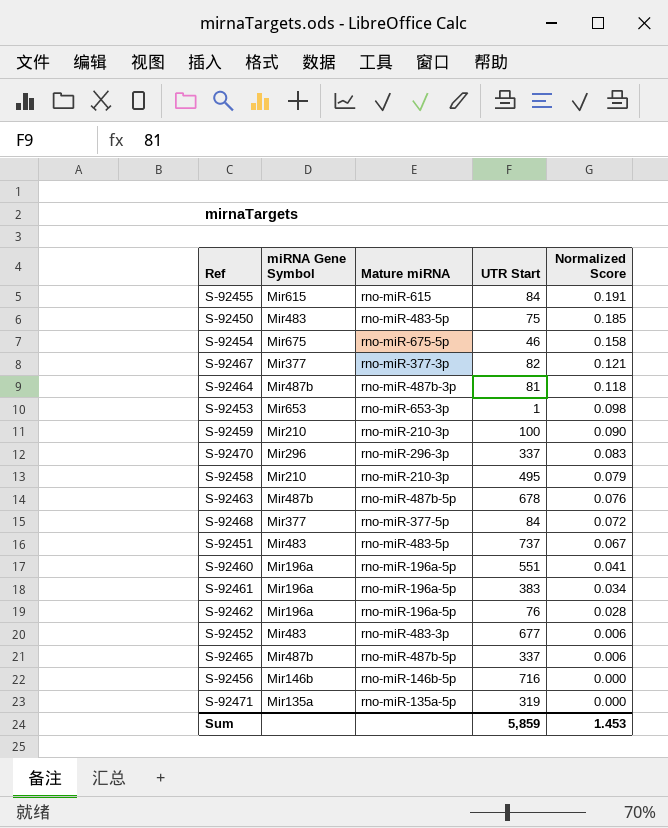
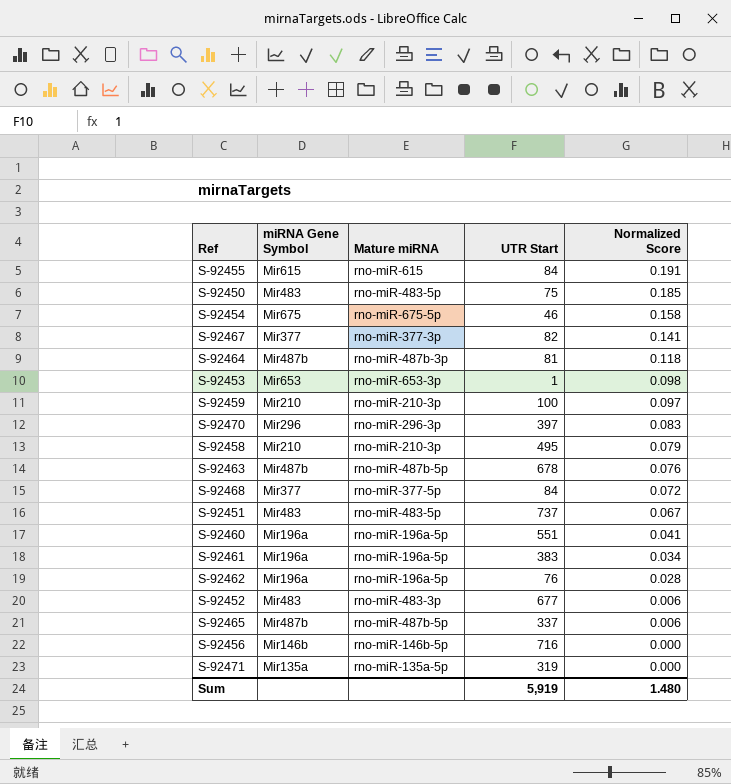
S-92467 | Normalized Score: 0.121 -> 0.141
S-92459 | Normalized Score: 0.090 -> 0.097
S-92470 | UTR Start: 337 -> 397
Sum | UTR Start: 5,859 -> 5,919
Sum | Normalized Score: 1.453 -> 1.480

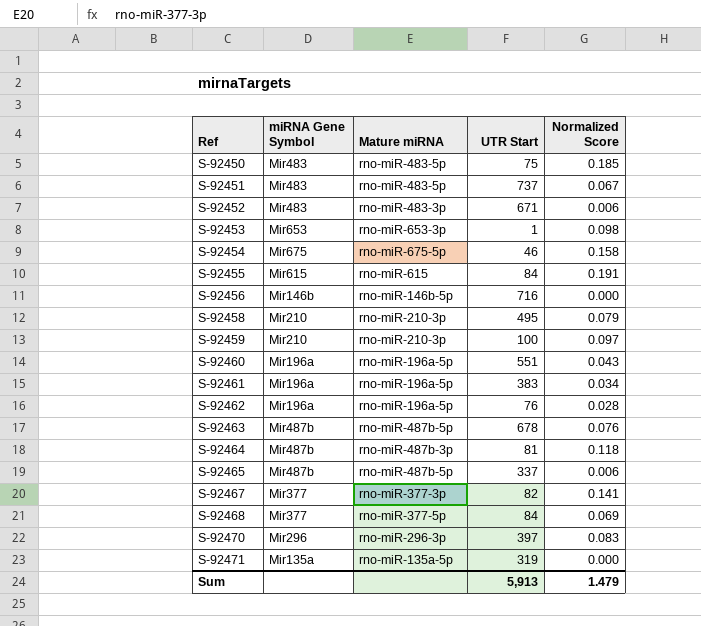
row order: Normalized Score descending -> Ref ascending
S-92452 | UTR Start: 677 -> 671
S-92460 | Normalized Score: 0.041 -> 0.043
S-92468 | Normalized Score: 0.072 -> 0.069
Sum | UTR Start: 5,919 -> 5,913
Sum | Normalized Score: 1.480 -> 1.479

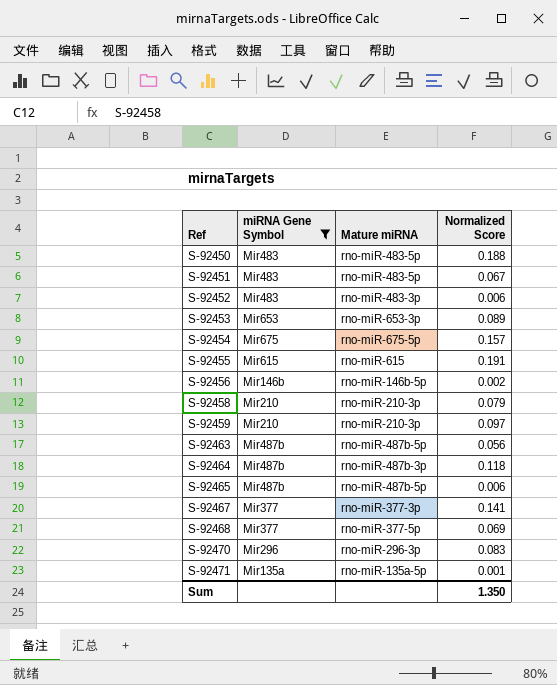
filter: none -> miRNA Gene Symbol != Mir196a
column UTR Start | position: 4 -> none
S-92450 | Normalized Score: 0.185 -> 0.188
S-92453 | Normalized Score: 0.098 -> 0.089
S-92454 | Normalized Score: 0.158 -> 0.157
S-92456 | Normalized Score: 0.000 -> 0.002
S-92463 | Normalized Score: 0.076 -> 0.056
S-92471 | Normalized Score: 0.000 -> 0.001
Sum | Normalized Score: 1.479 -> 1.350

